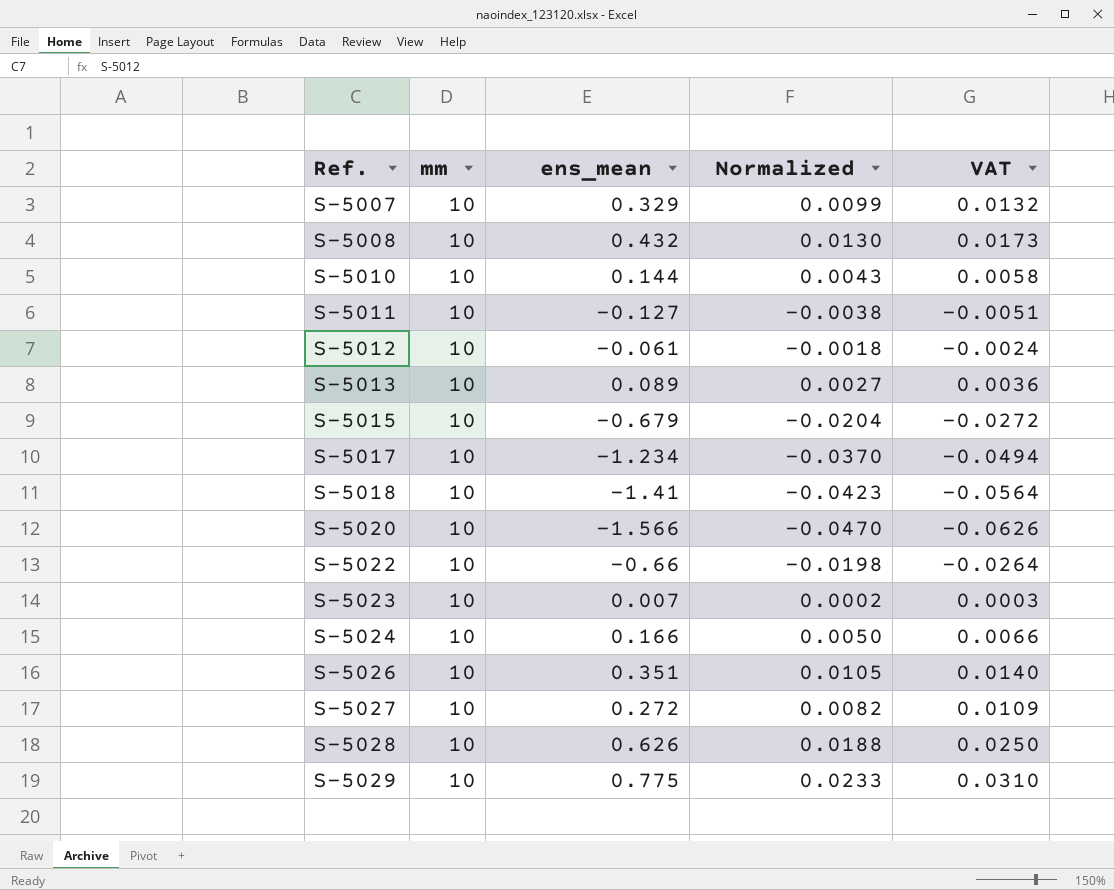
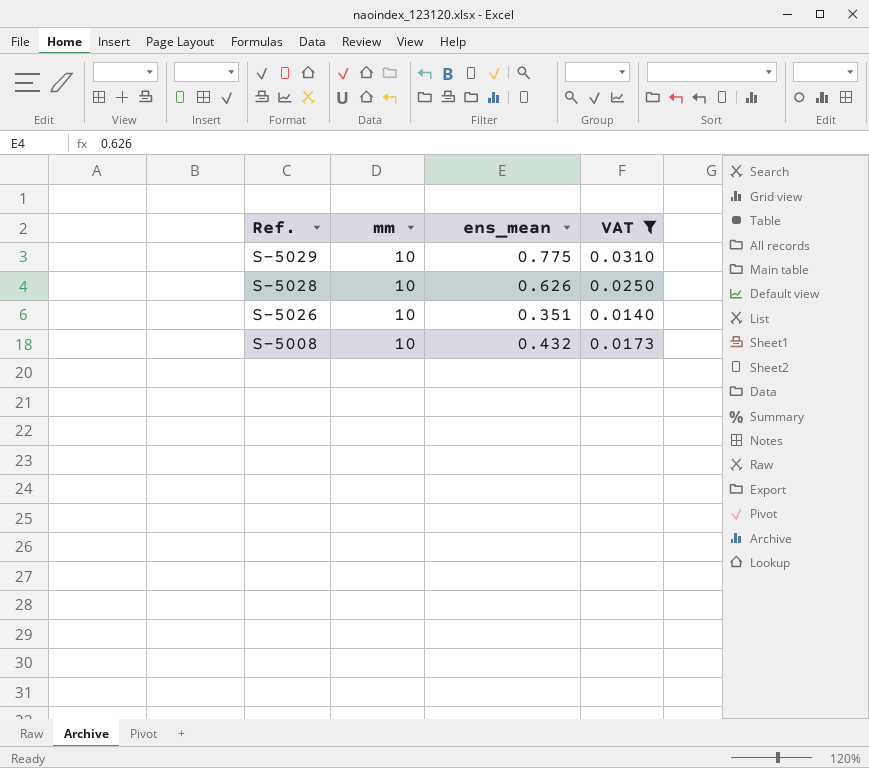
filter: none -> VAT >= 0.0140
row order: Ref. ascending -> Ref. descending
column Normalized | formula: [ens_mean] * 0.03 -> none

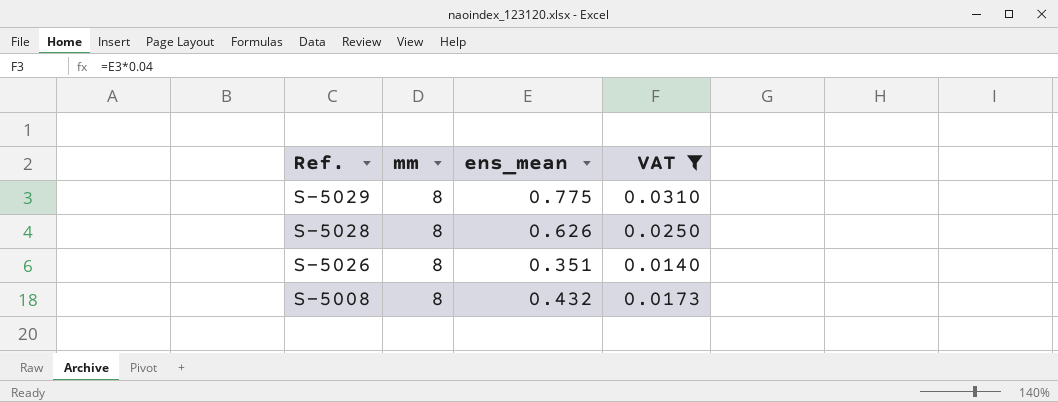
S-5029 | mm: 10 -> 8
S-5028 | mm: 10 -> 8
S-5026 | mm: 10 -> 8
S-5008 | mm: 10 -> 8

